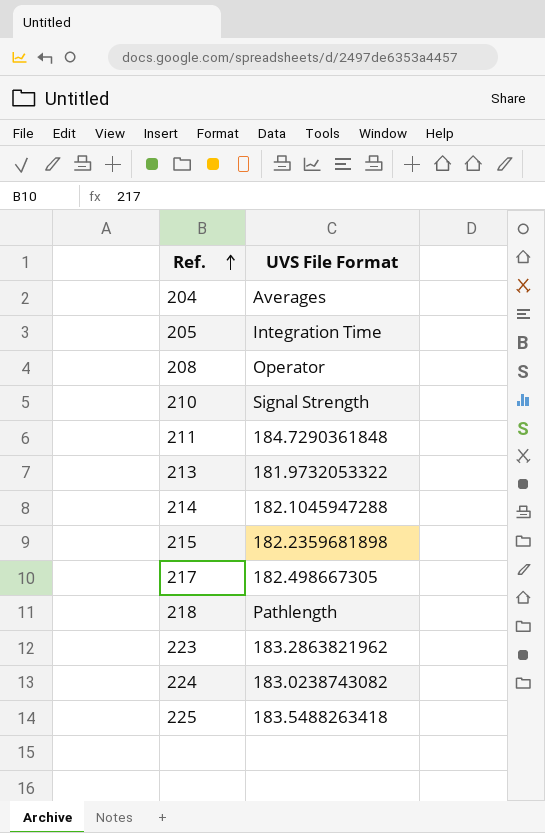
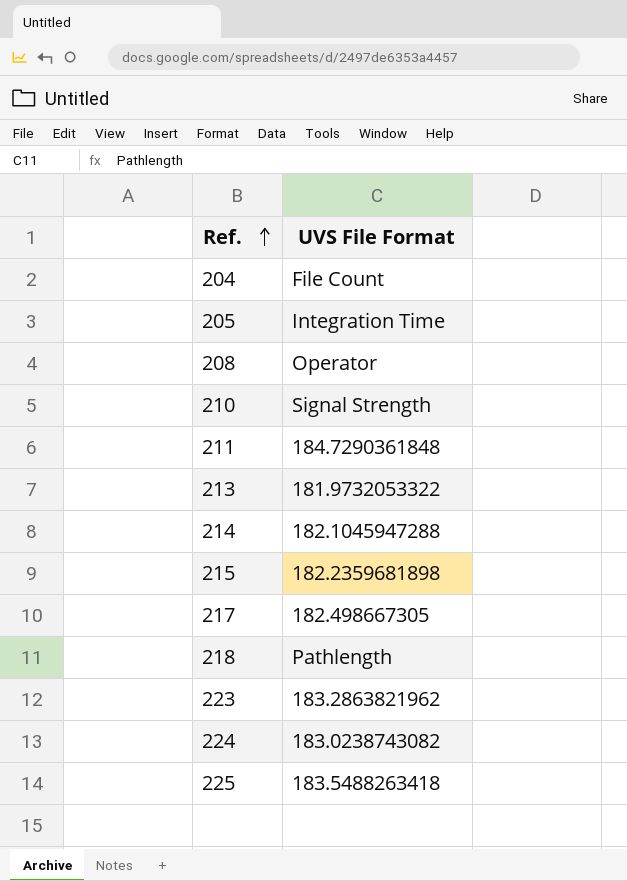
204 | UVS File Format: Averages -> File Count

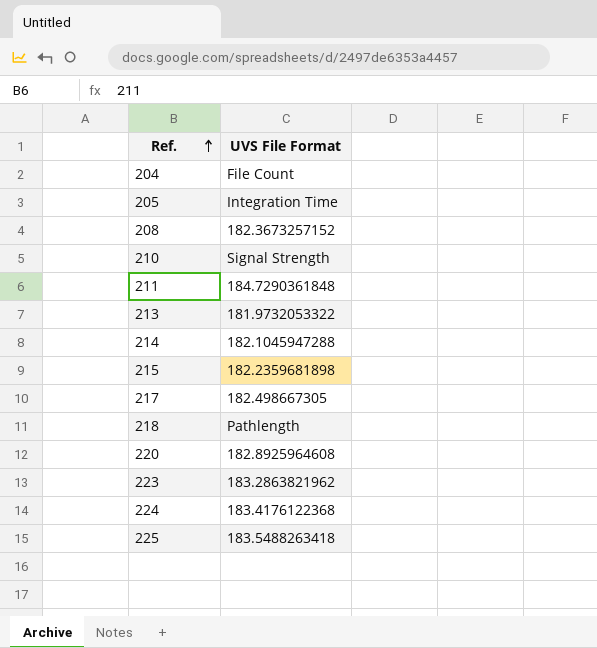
208 | UVS File Format: Operator -> 182.3673257152
row 220: none -> 182.8925964608
224 | UVS File Format: 183.0238743082 -> 183.4176122368

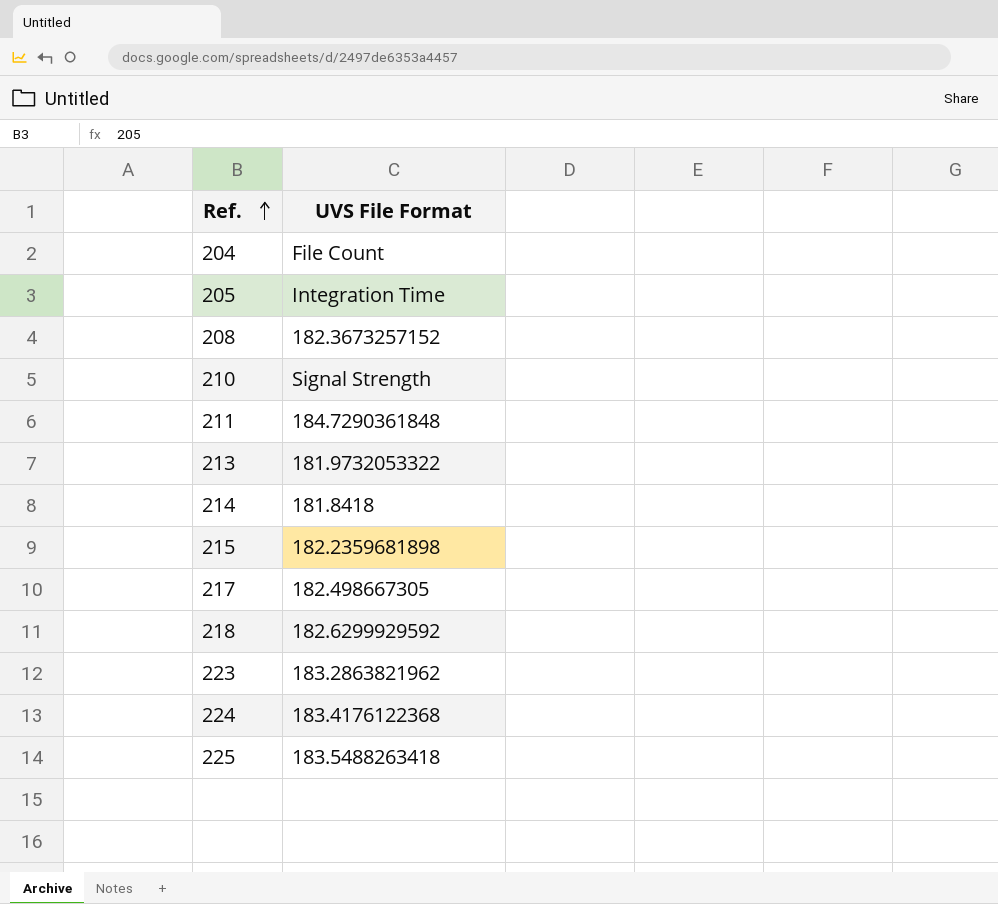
row 220: 182.8925964608 -> none
214 | UVS File Format: 182.1045947288 -> 181.8418
218 | UVS File Format: Pathlength -> 182.6299929592

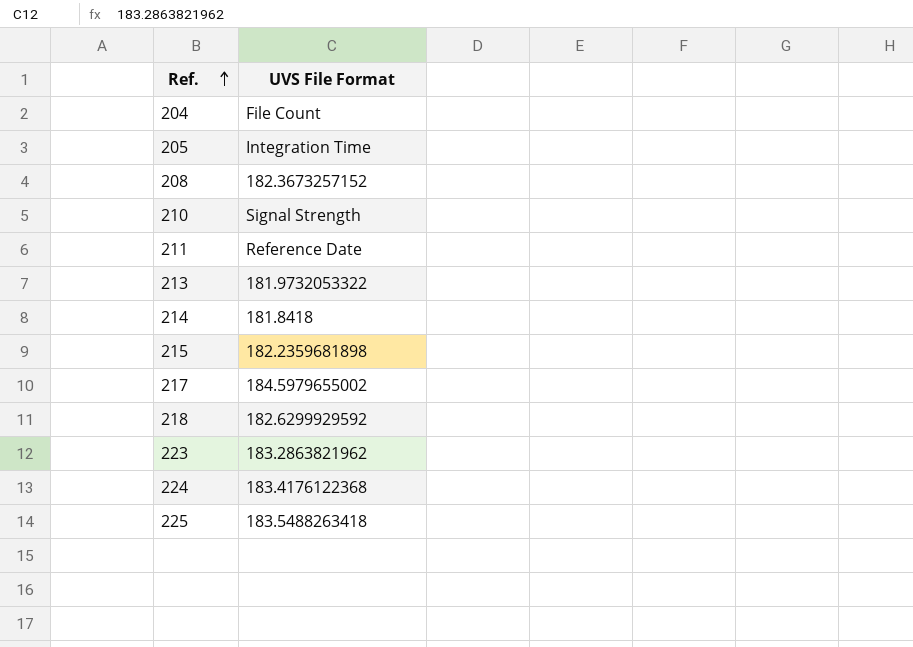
211 | UVS File Format: 184.7290361848 -> Reference Date
217 | UVS File Format: 182.498667305 -> 184.5979655002

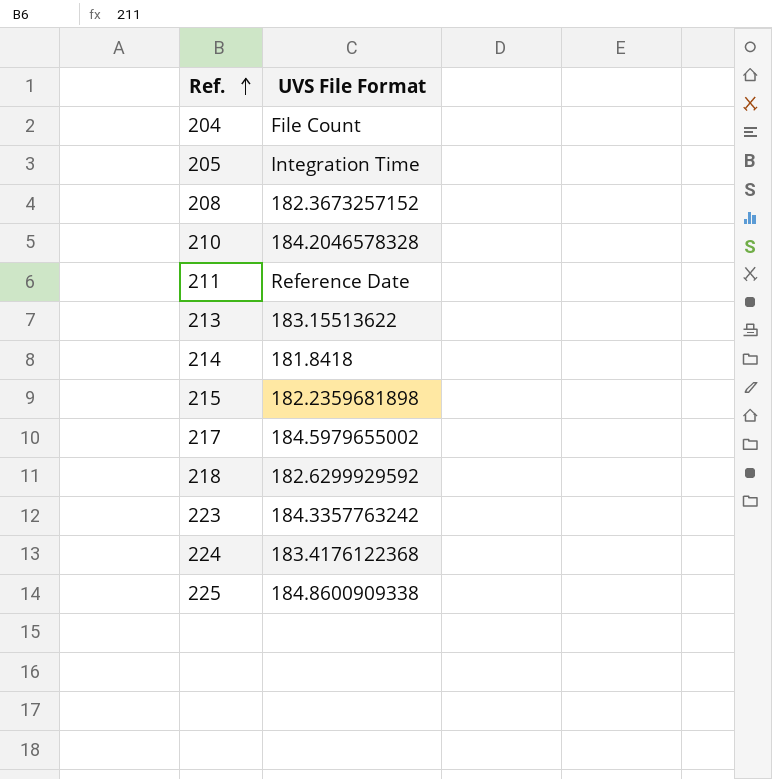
210 | UVS File Format: Signal Strength -> 184.2046578328
213 | UVS File Format: 181.9732053322 -> 183.15513622
223 | UVS File Format: 183.2863821962 -> 184.3357763242
225 | UVS File Format: 183.5488263418 -> 184.8600909338

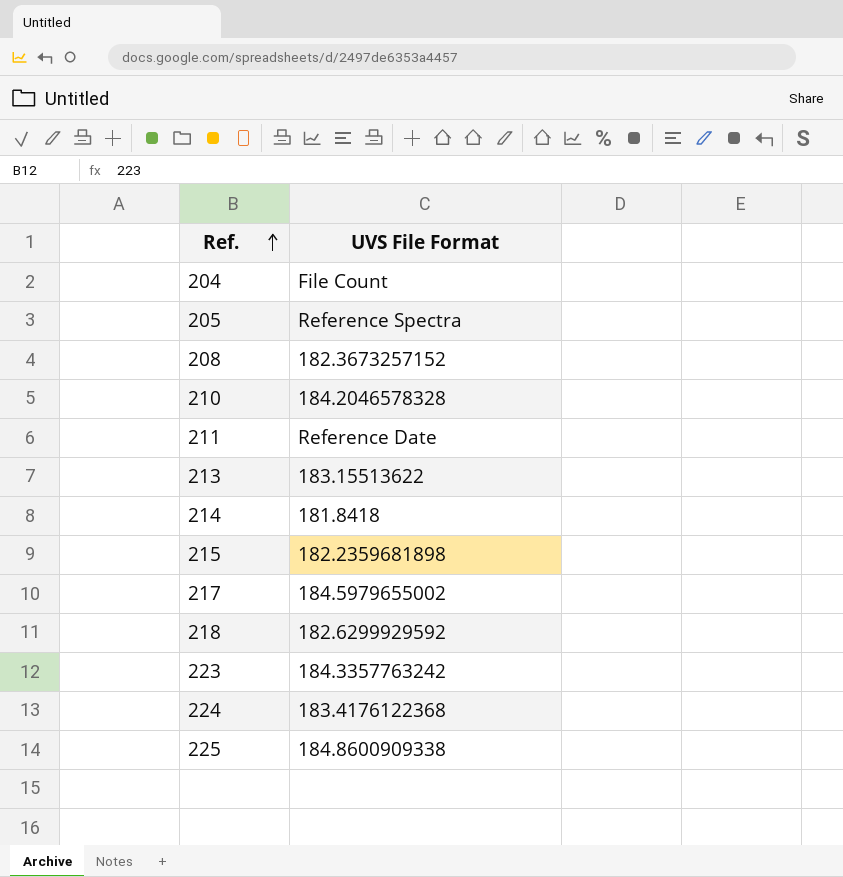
205 | UVS File Format: Integration Time -> Reference Spectra

